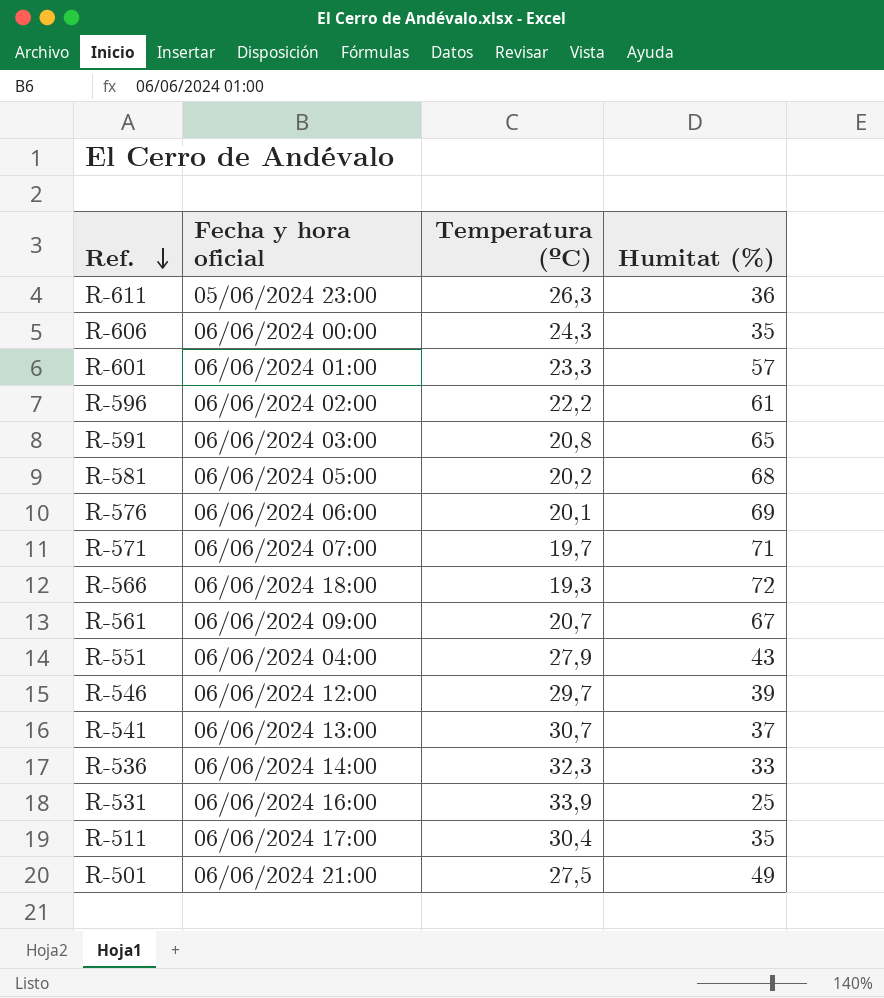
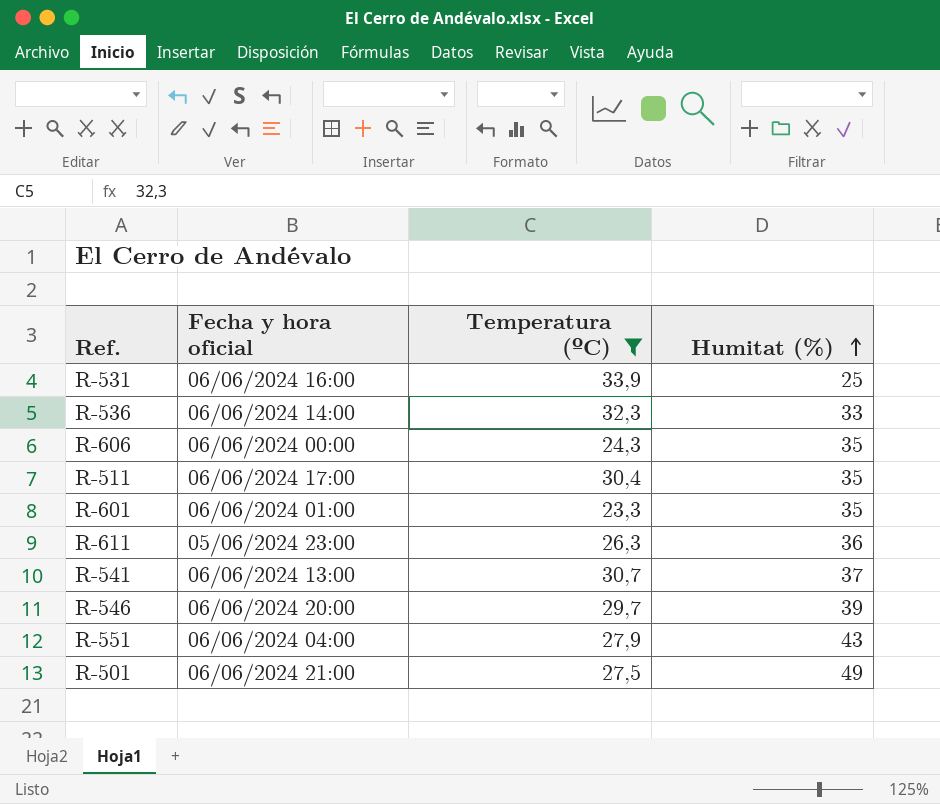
filter: none -> Temperatura (ºC) >= 23,3
row order: Ref. descending -> Humitat (%) ascending
R-601 | Humitat (%): 57 -> 35
R-546 | Fecha y hora oficial: 06/06/2024 12:00 -> 06/06/2024 20:00

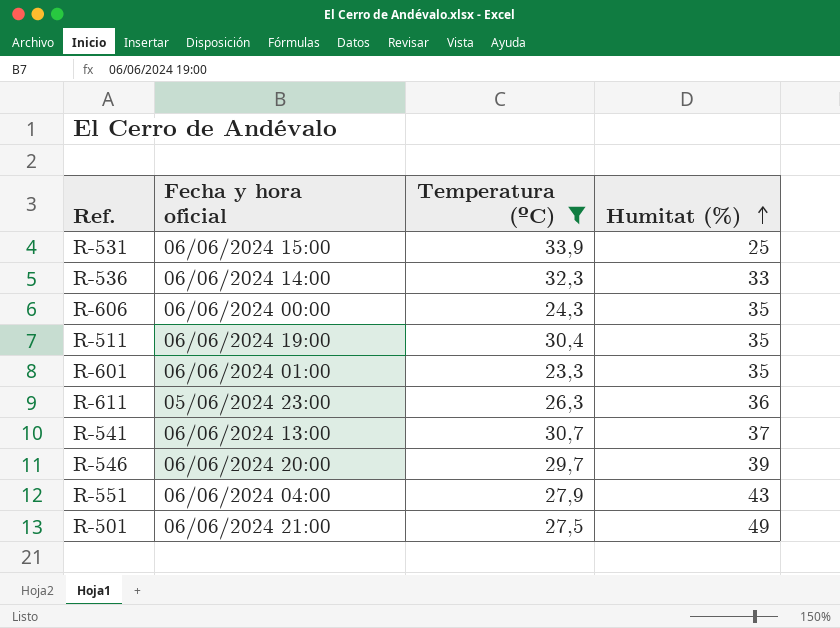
R-531 | Fecha y hora oficial: 06/06/2024 16:00 -> 06/06/2024 15:00
R-511 | Fecha y hora oficial: 06/06/2024 17:00 -> 06/06/2024 19:00

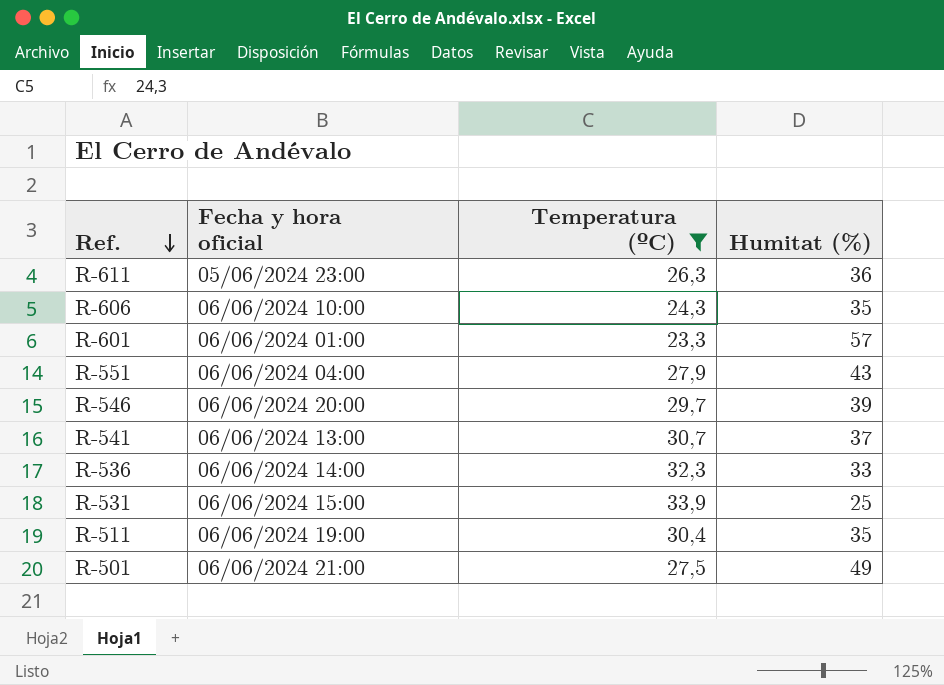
row order: Humitat (%) ascending -> Ref. descending
R-606 | Fecha y hora oficial: 06/06/2024 00:00 -> 06/06/2024 10:00
R-601 | Humitat (%): 35 -> 57

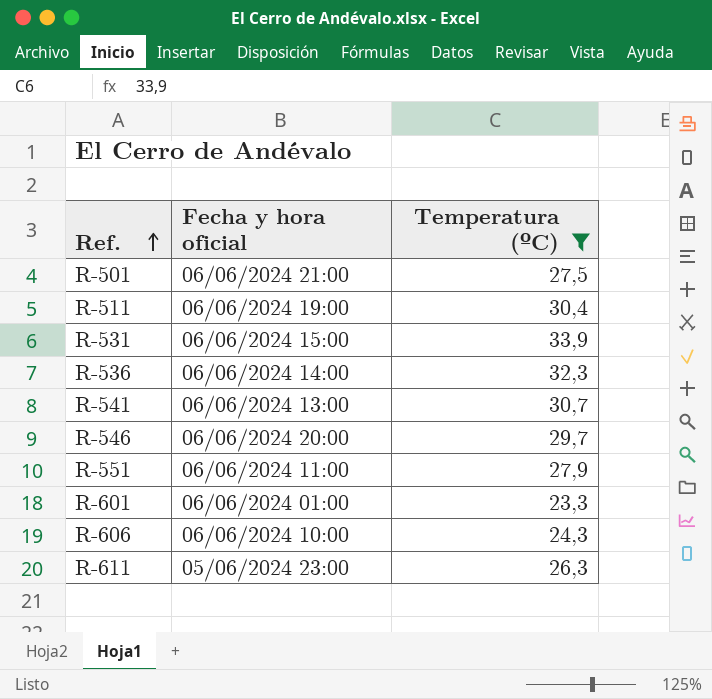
row order: Ref. descending -> Ref. ascending
column Humitat (%) | position: 4 -> none
R-551 | Fecha y hora oficial: 06/06/2024 04:00 -> 06/06/2024 11:00

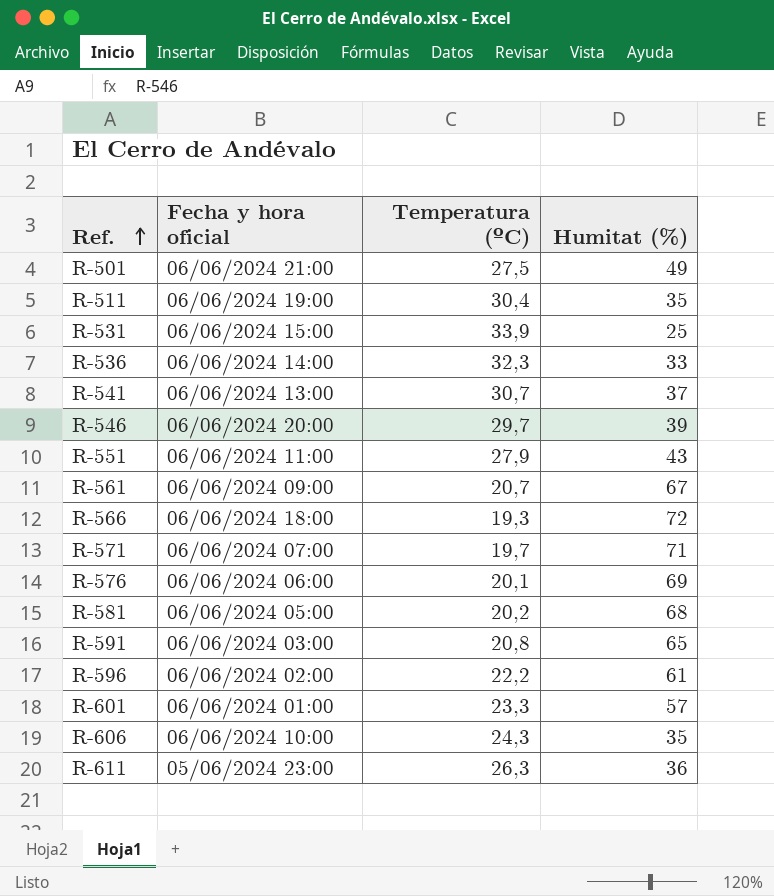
filter: Temperatura (ºC) >= 23,3 -> none
column Humitat (%) | position: none -> 4

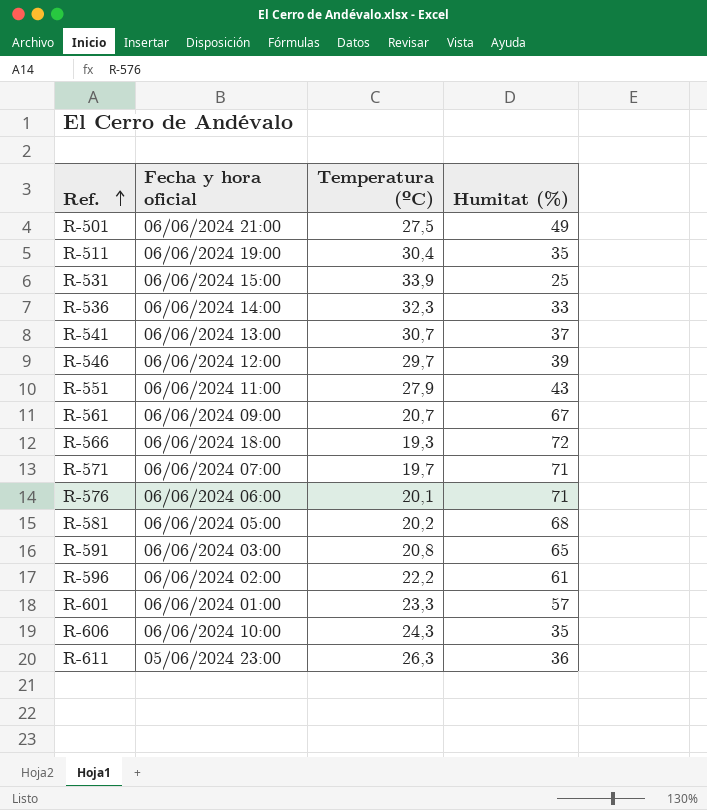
R-546 | Fecha y hora oficial: 06/06/2024 20:00 -> 06/06/2024 12:00
R-576 | Humitat (%): 69 -> 71

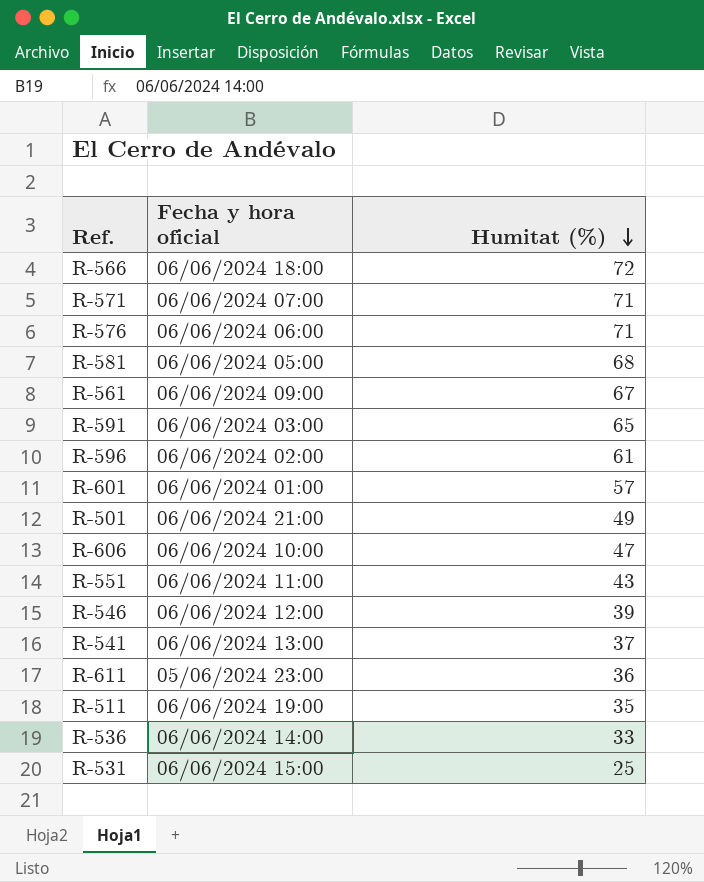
row order: Ref. ascending -> Humitat (%) descending
column Temperatura (ºC) | position: 3 -> none
R-606 | Humitat (%): 35 -> 47

